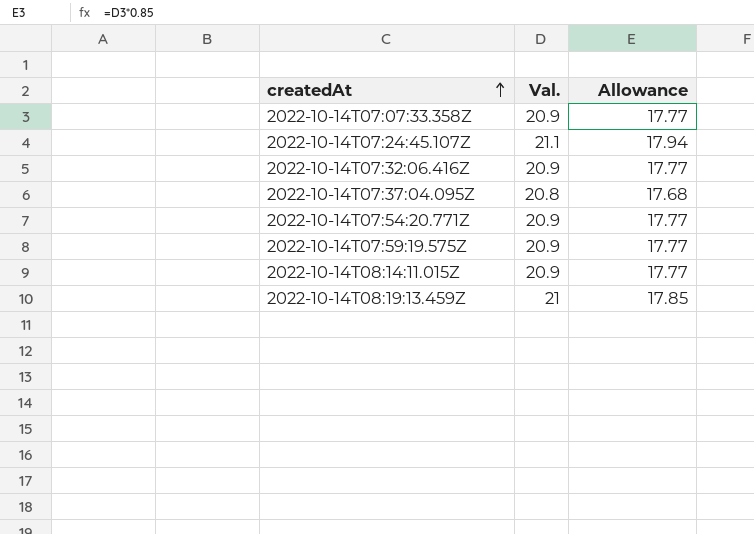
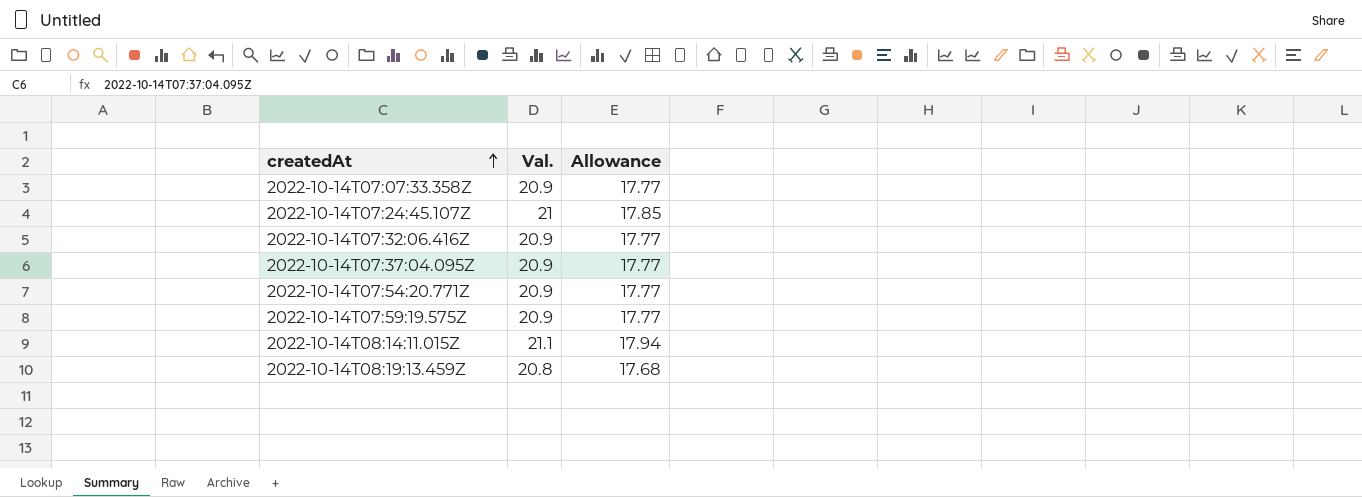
2022-10-14T07:24:45.107Z | Val.: 21.1 -> 21
2022-10-14T07:24:45.107Z | Allowance: 17.94 -> 17.85
2022-10-14T07:37:04.095Z | Val.: 20.8 -> 20.9
2022-10-14T07:37:04.095Z | Allowance: 17.68 -> 17.77
2022-10-14T08:14:11.015Z | Val.: 20.9 -> 21.1
2022-10-14T08:14:11.015Z | Allowance: 17.77 -> 17.94
2022-10-14T08:19:13.459Z | Val.: 21 -> 20.8
2022-10-14T08:19:13.459Z | Allowance: 17.85 -> 17.68

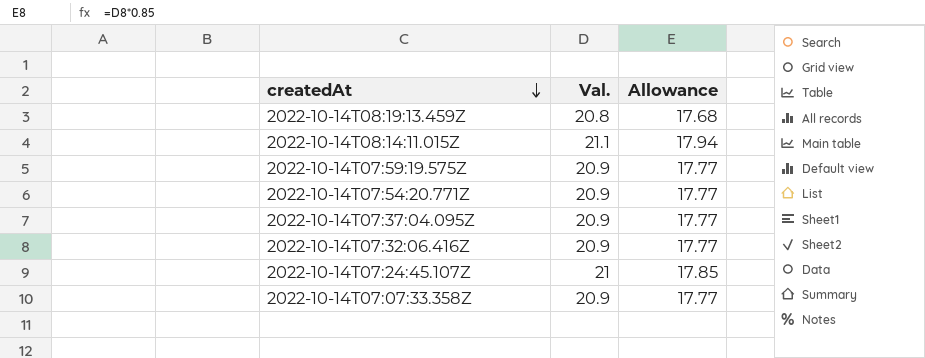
row order: createdAt ascending -> createdAt descending

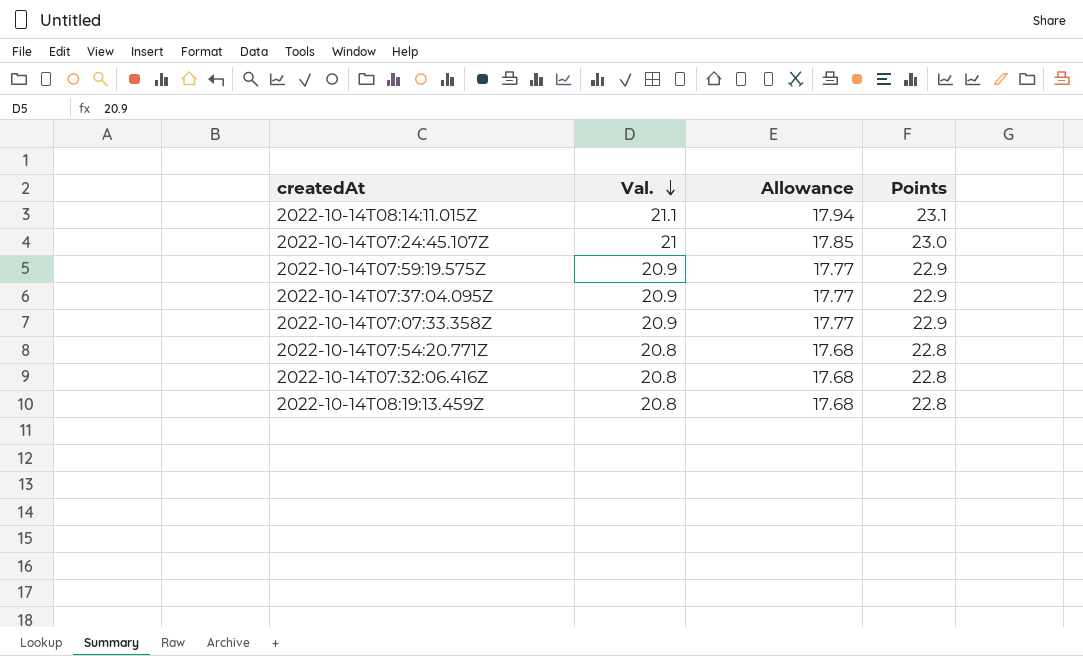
row order: createdAt descending -> Val. descending
column Points | formula: none -> [Val.] + 2
2022-10-14T07:54:20.771Z | Val.: 20.9 -> 20.8
2022-10-14T07:54:20.771Z | Allowance: 17.77 -> 17.68
2022-10-14T07:32:06.416Z | Val.: 20.9 -> 20.8
2022-10-14T07:32:06.416Z | Allowance: 17.77 -> 17.68

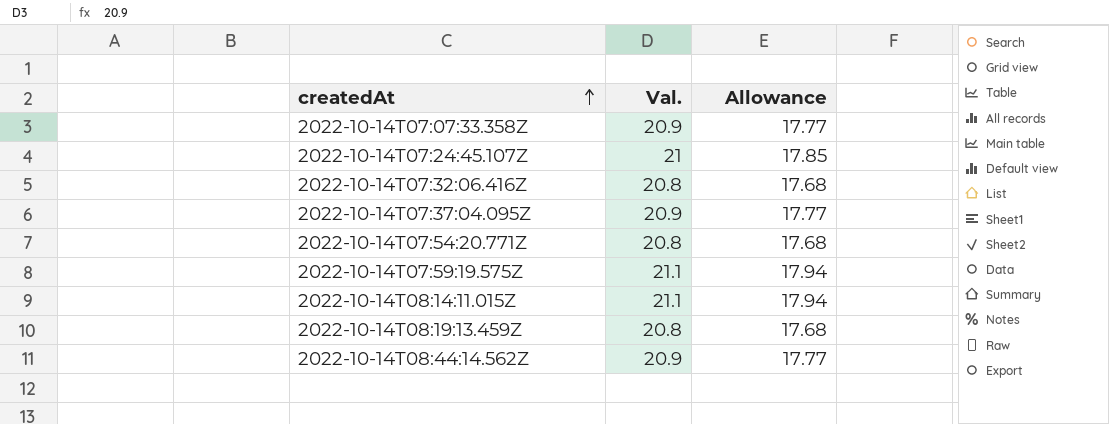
row order: Val. descending -> createdAt ascending
column Points | formula: [Val.] + 2 -> none
2022-10-14T07:59:19.575Z | Val.: 20.9 -> 21.1
2022-10-14T07:59:19.575Z | Allowance: 17.77 -> 17.94
row 2022-10-14T08:44:14.562Z: none -> 20.9 | 17.77

